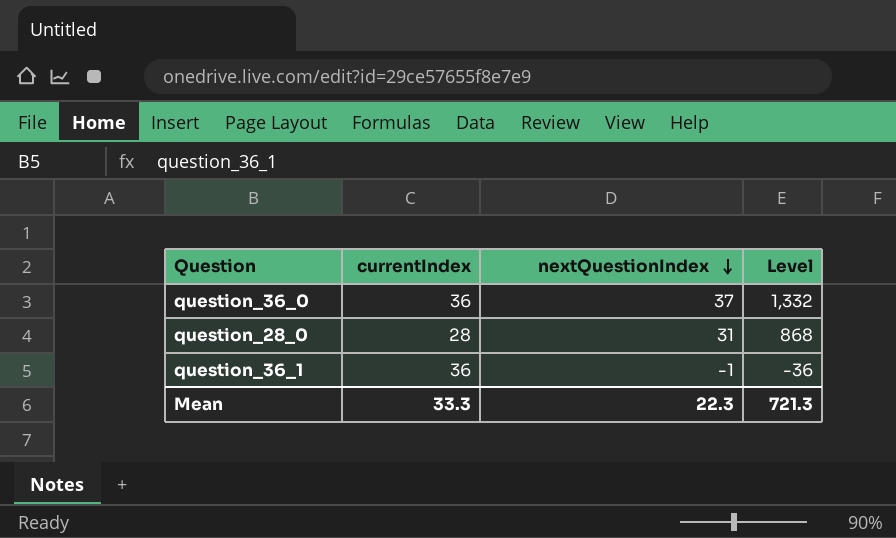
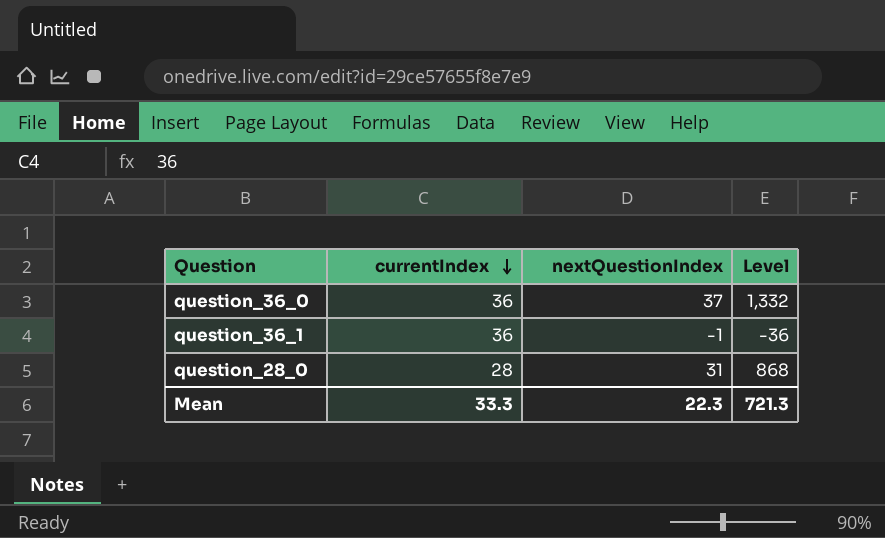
row order: nextQuestionIndex descending -> currentIndex descending

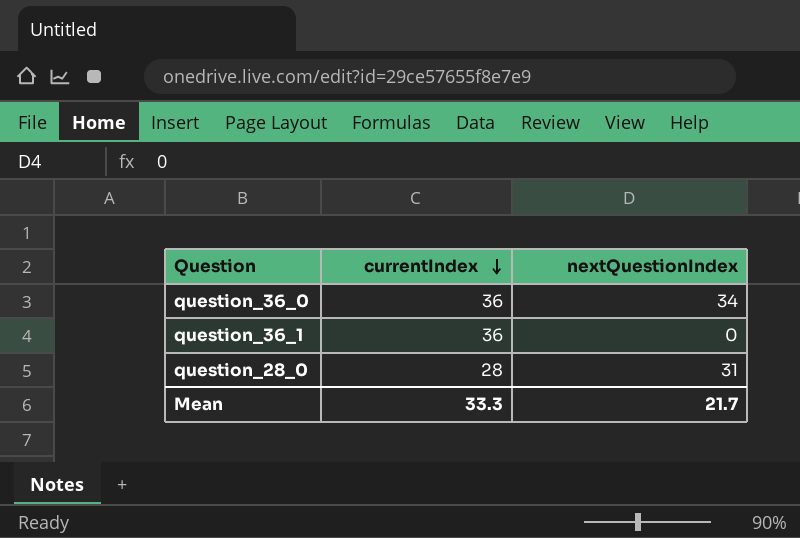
column Level | formula: [currentIndex] * [nextQuestionIndex] -> none
question_36_0 | nextQuestionIndex: 37 -> 34
question_36_1 | nextQuestionIndex: -1 -> 0
Mean | nextQuestionIndex: 22.3 -> 21.7

